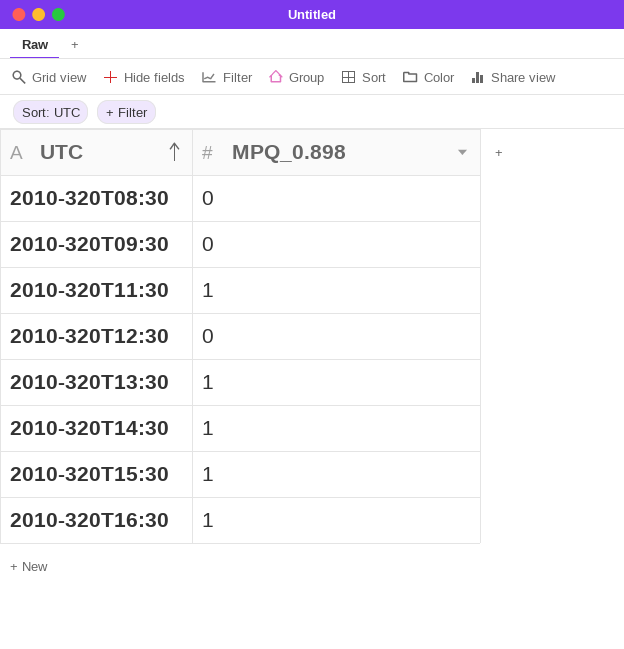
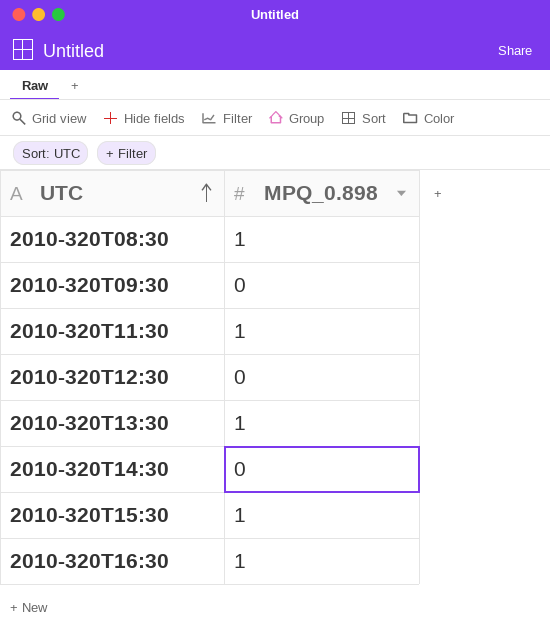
2010-320T08:30 | MPQ_0.898: 0 -> 1
2010-320T14:30 | MPQ_0.898: 1 -> 0

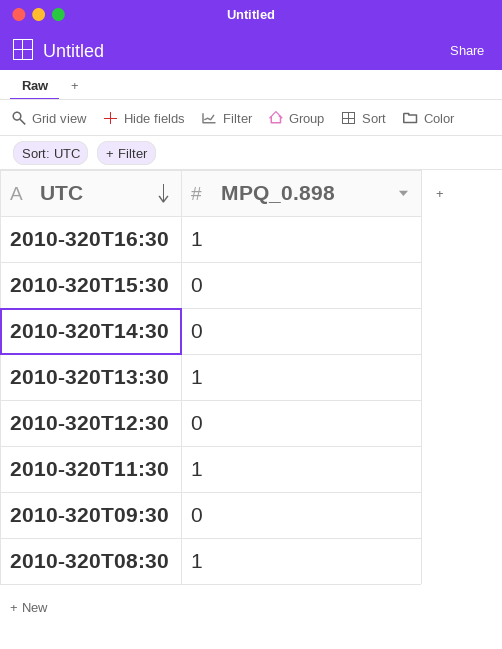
row order: UTC ascending -> UTC descending
2010-320T15:30 | MPQ_0.898: 1 -> 0

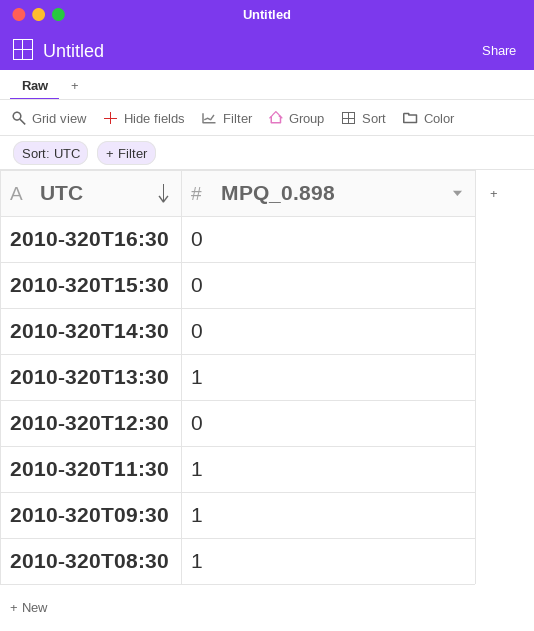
2010-320T16:30 | MPQ_0.898: 1 -> 0
2010-320T09:30 | MPQ_0.898: 0 -> 1

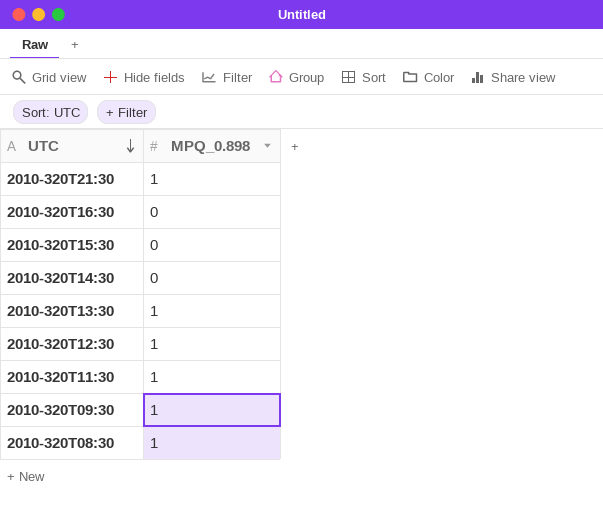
row 2010-320T21:30: none -> 1
2010-320T12:30 | MPQ_0.898: 0 -> 1

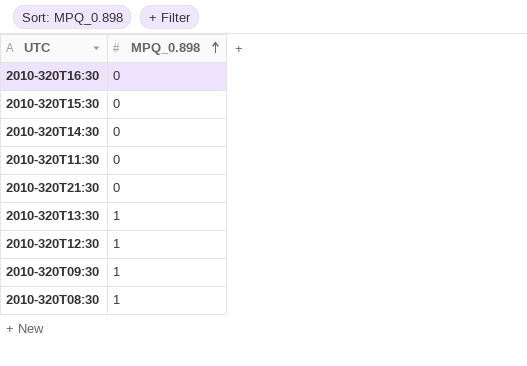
row order: UTC descending -> MPQ_0.898 ascending
2010-320T11:30 | MPQ_0.898: 1 -> 0
2010-320T21:30 | MPQ_0.898: 1 -> 0

